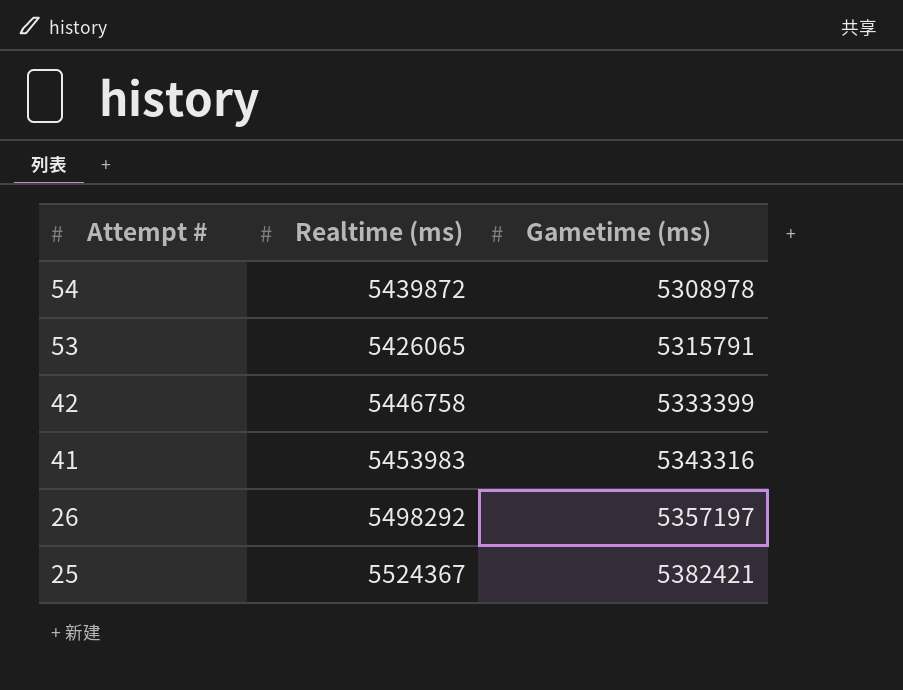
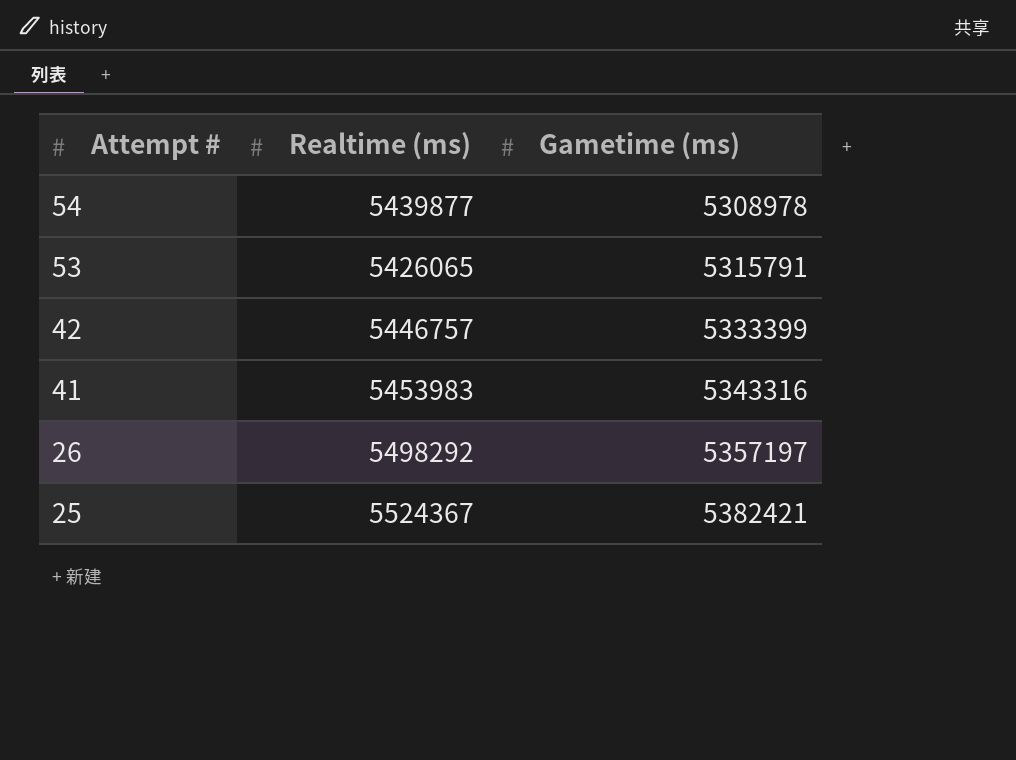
54 | Realtime (ms): 5439872 -> 5439877
42 | Realtime (ms): 5446758 -> 5446757

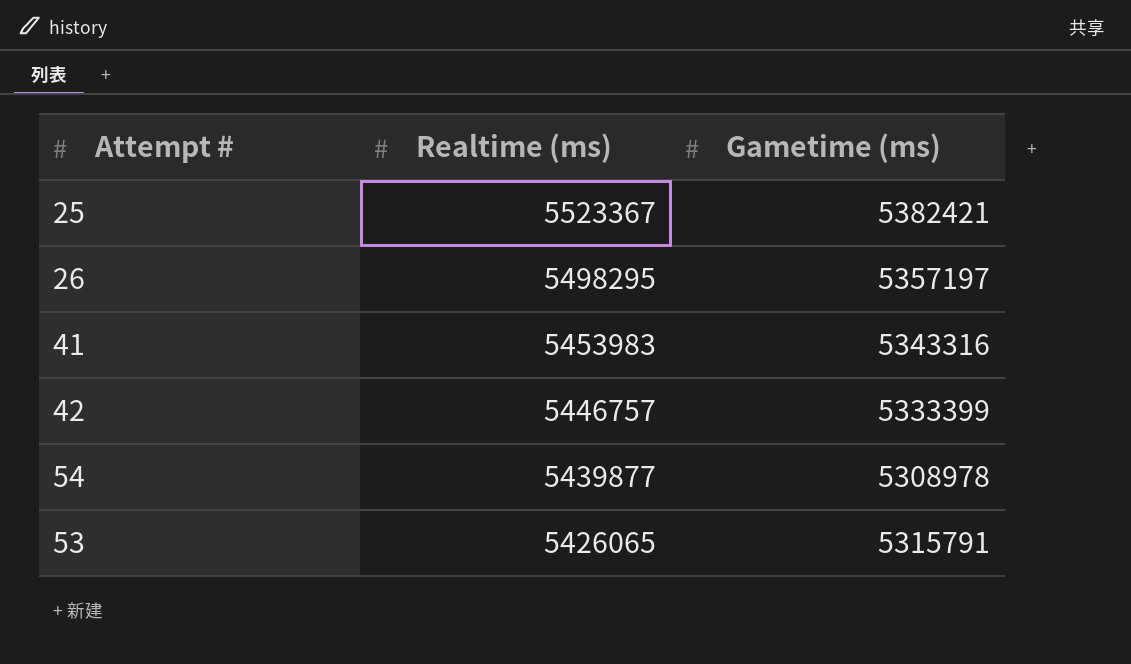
row order: Attempt # descending -> Realtime (ms) descending
25 | Realtime (ms): 5524367 -> 5523367
26 | Realtime (ms): 5498292 -> 5498295

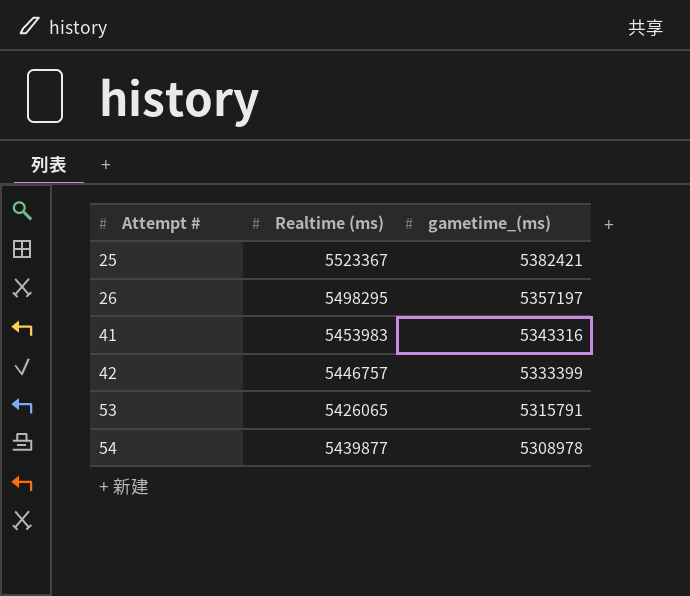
row order: Realtime (ms) descending -> Attempt # ascending
column name: Gametime (ms) -> gametime_(ms)

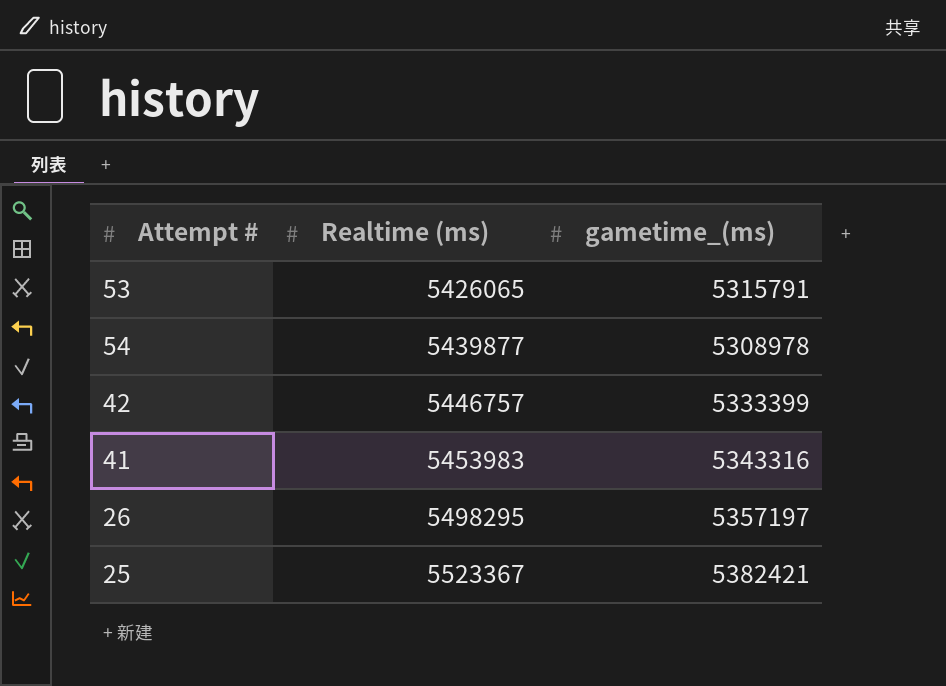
row order: Attempt # ascending -> Realtime (ms) ascending

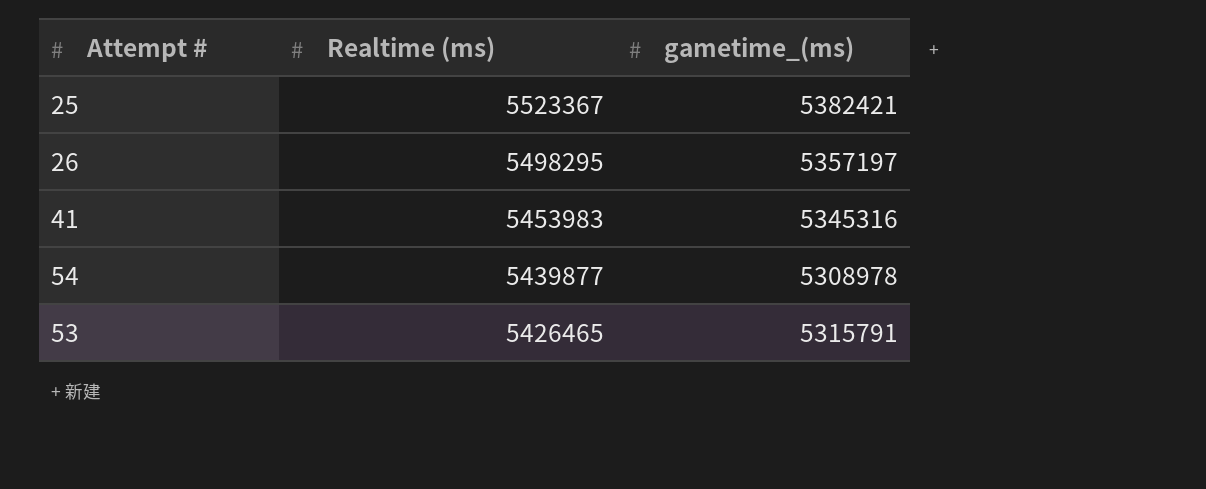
row order: Realtime (ms) ascending -> Realtime (ms) descending
row 42: 5446757 | 5333399 -> none
41 | gametime_(ms): 5343316 -> 5345316
53 | Realtime (ms): 5426065 -> 5426465

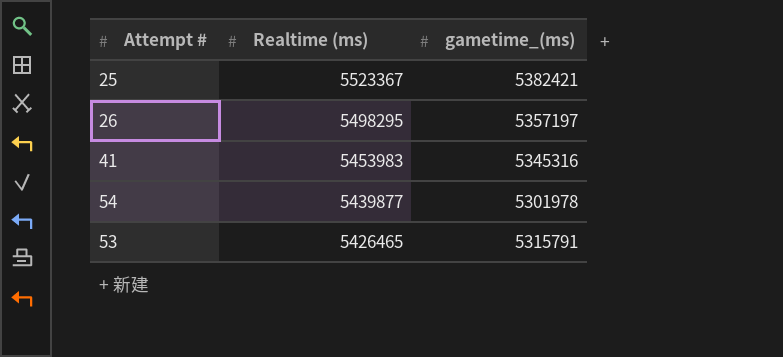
54 | gametime_(ms): 5308978 -> 5301978

